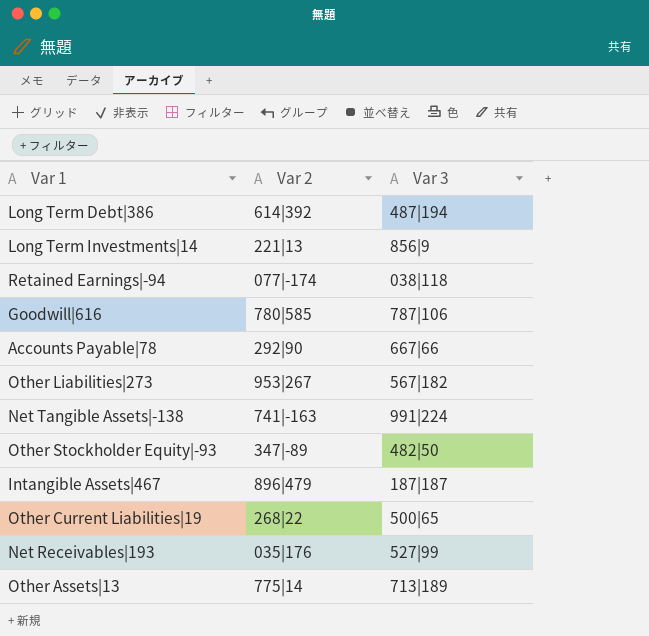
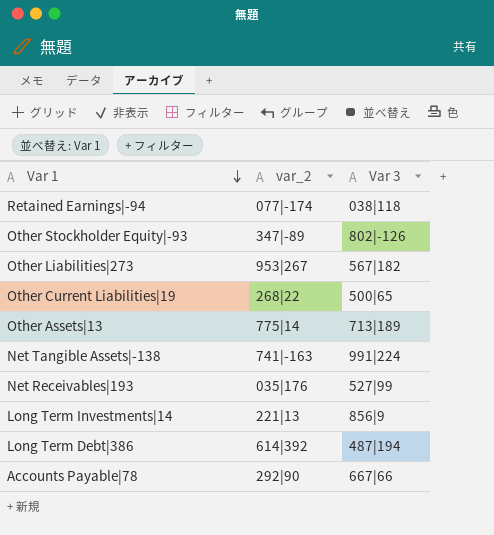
row order: none -> Var 1 descending
column name: Var 2 -> var_2
row Goodwill|616: 780|585 | 787|106 -> none
row Intangible Assets|467: 896|479 | 187|187 -> none
Other Stockholder Equity|-93 | Var 3: 482|50 -> 802|-126

